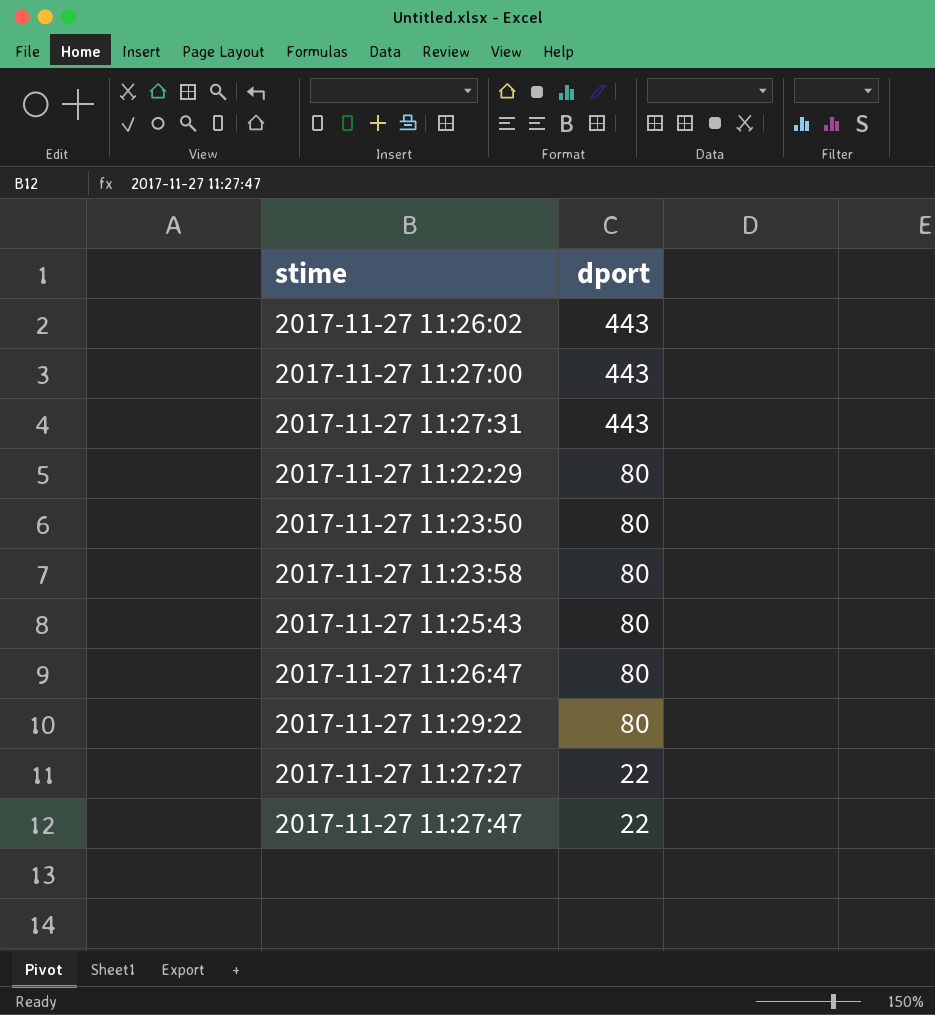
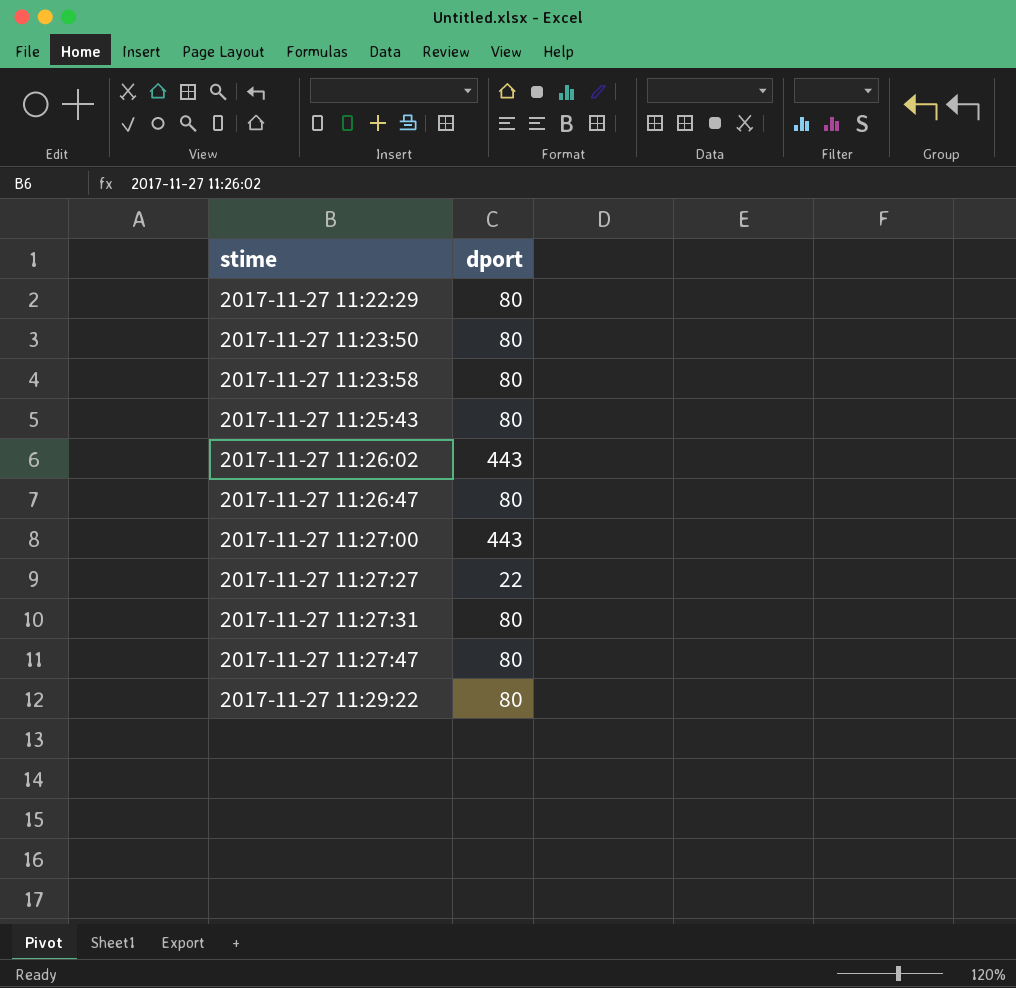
row order: dport descending -> stime ascending
2017-11-27 11:27:31 | dport: 443 -> 80
2017-11-27 11:27:47 | dport: 22 -> 80

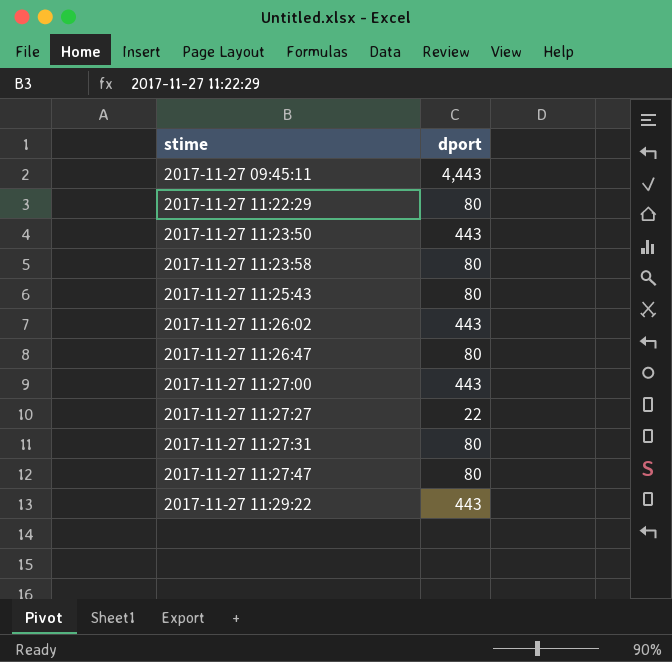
row 2017-11-27 09:45:11: none -> 4,443
2017-11-27 11:23:50 | dport: 80 -> 443
2017-11-27 11:29:22 | dport: 80 -> 443

